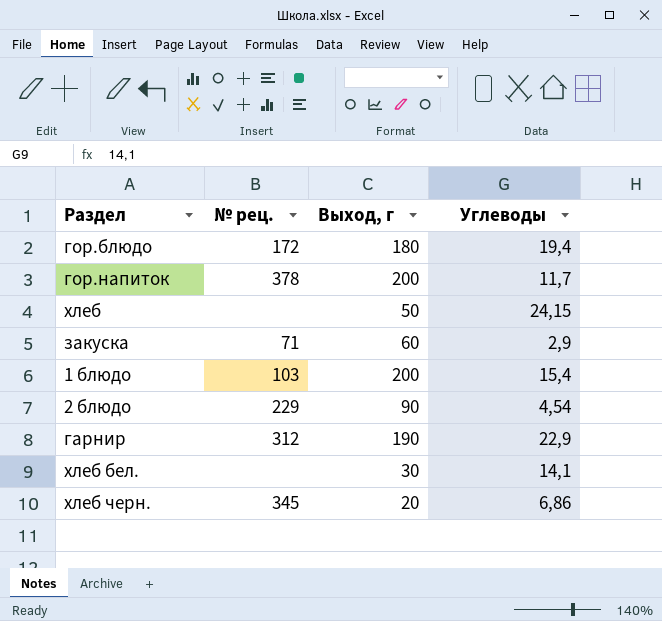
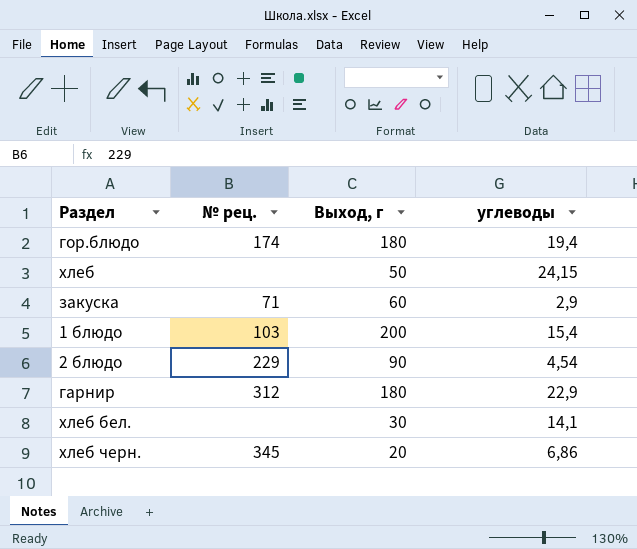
column name: Углеводы -> углеводы
row гор.напиток: 378 | 200 | 11,7 -> none
гор.блюдо | № рец.: 172 -> 174
гарнир | Выход, г: 190 -> 180

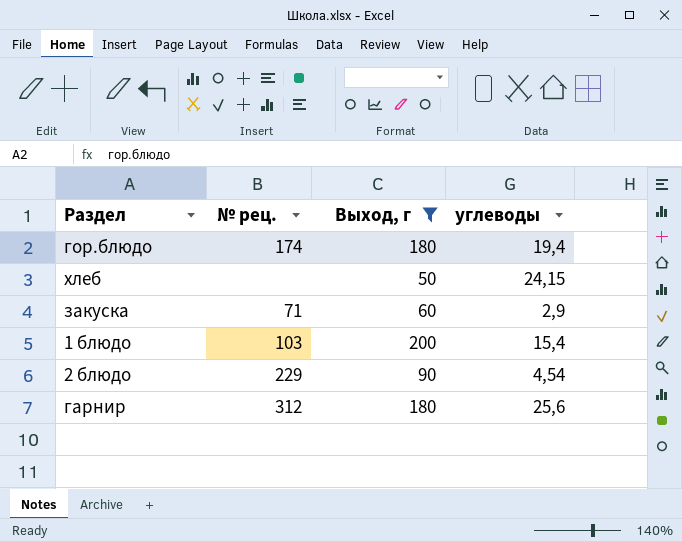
filter: none -> Выход, г >= 50
гарнир | углеводы: 22,9 -> 25,6

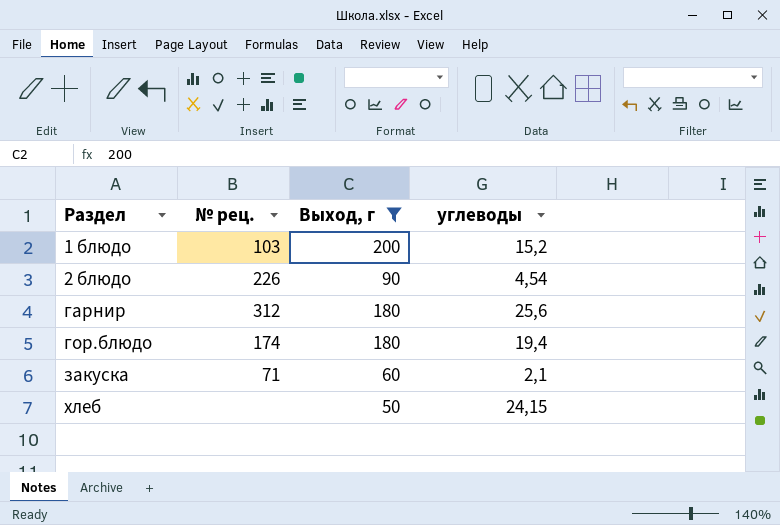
row order: none -> Раздел ascending
1 блюдо | углеводы: 15,4 -> 15,2
2 блюдо | № рец.: 229 -> 226
закуска | углеводы: 2,9 -> 2,1

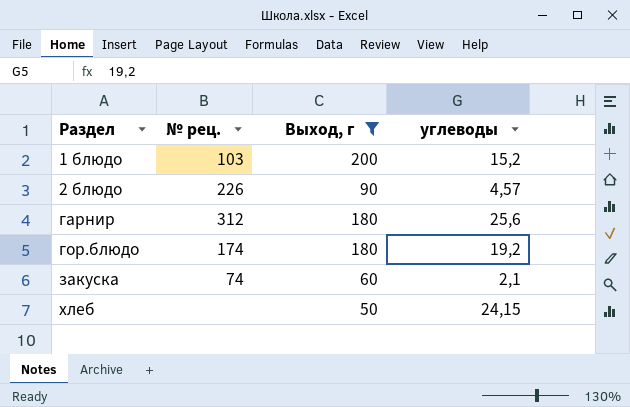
2 блюдо | углеводы: 4,54 -> 4,57
гор.блюдо | углеводы: 19,4 -> 19,2
закуска | № рец.: 71 -> 74

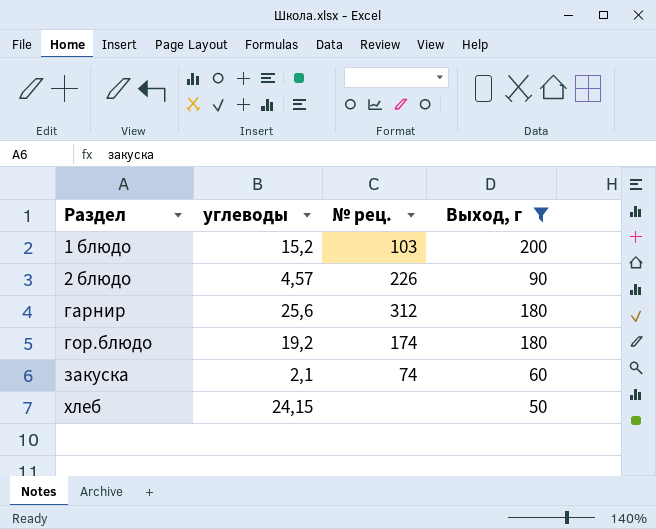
column углеводы | position: 4 -> 2

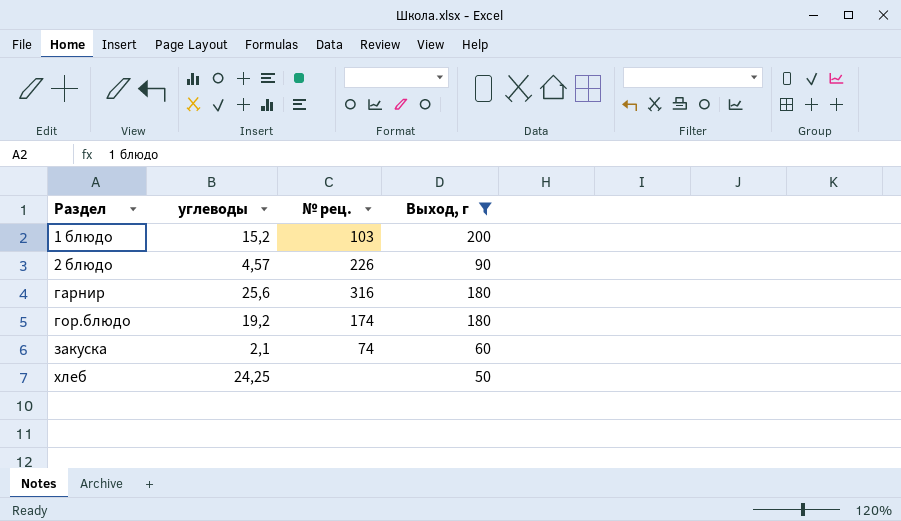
гарнир | № рец.: 312 -> 316
хлеб | углеводы: 24,15 -> 24,25

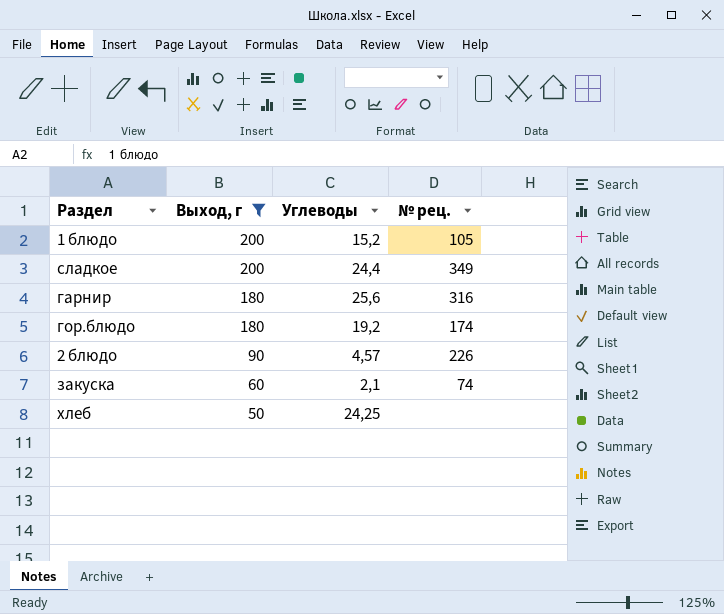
row order: Раздел ascending -> Выход, г descending
column Выход, г | position: 4 -> 2
column name: углеводы -> Углеводы
1 блюдо | № рец.: 103 -> 105
row сладкое: none -> 200 | 24,4 | 349

